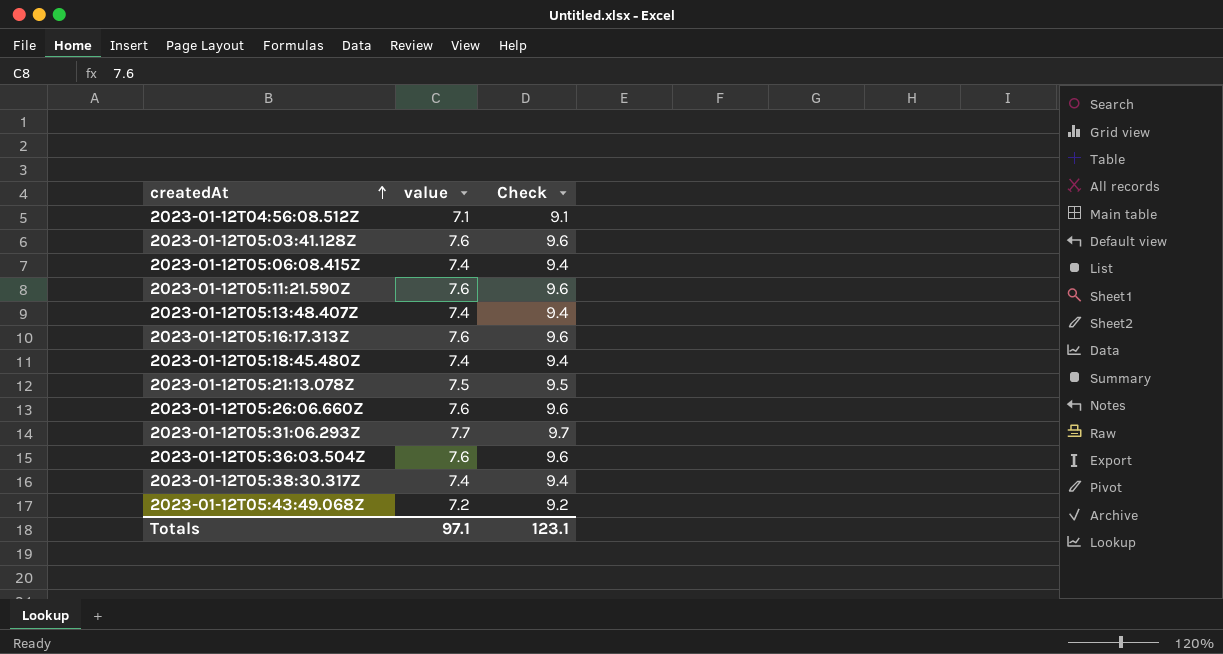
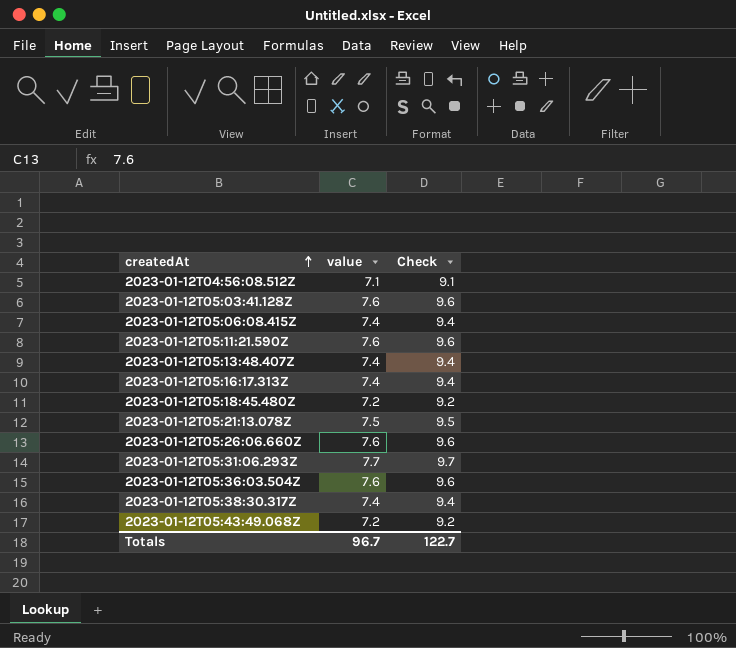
2023-01-12T05:16:17.313Z | value: 7.6 -> 7.4
2023-01-12T05:16:17.313Z | Check: 9.6 -> 9.4
2023-01-12T05:18:45.480Z | value: 7.4 -> 7.2
2023-01-12T05:18:45.480Z | Check: 9.4 -> 9.2
Totals | value: 97.1 -> 96.7
Totals | Check: 123.1 -> 122.7

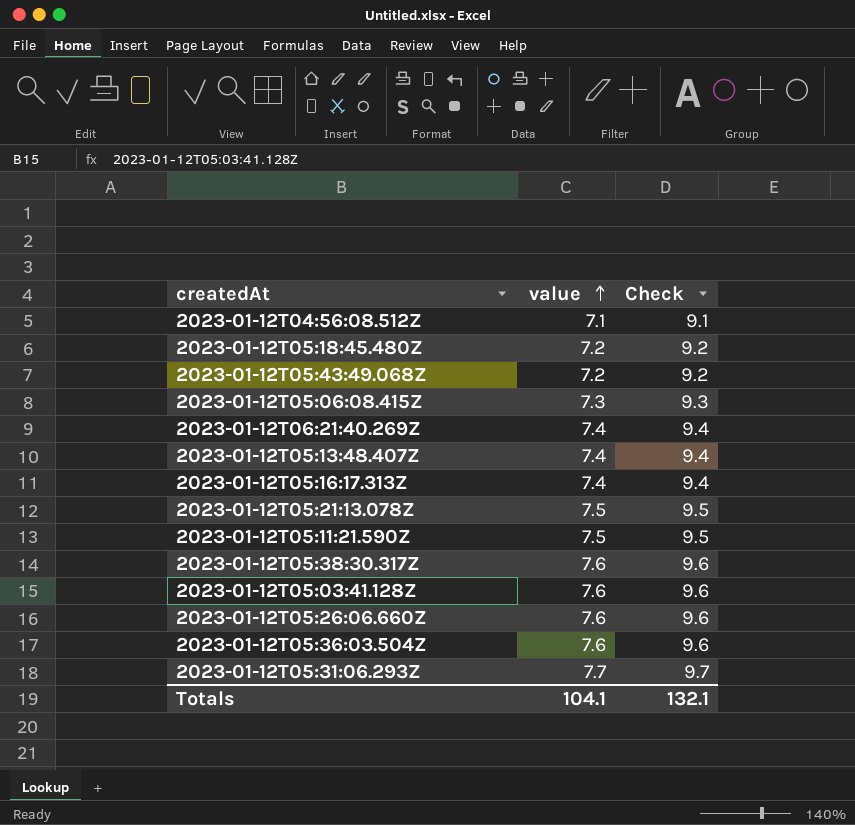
row order: createdAt ascending -> value ascending
2023-01-12T05:06:08.415Z | value: 7.4 -> 7.3
2023-01-12T05:06:08.415Z | Check: 9.4 -> 9.3
row 2023-01-12T06:21:40.269Z: none -> 7.4 | 9.4
2023-01-12T05:11:21.590Z | value: 7.6 -> 7.5
2023-01-12T05:11:21.590Z | Check: 9.6 -> 9.5
2023-01-12T05:38:30.317Z | value: 7.4 -> 7.6
2023-01-12T05:38:30.317Z | Check: 9.4 -> 9.6
Totals | value: 96.7 -> 104.1
Totals | Check: 122.7 -> 132.1

